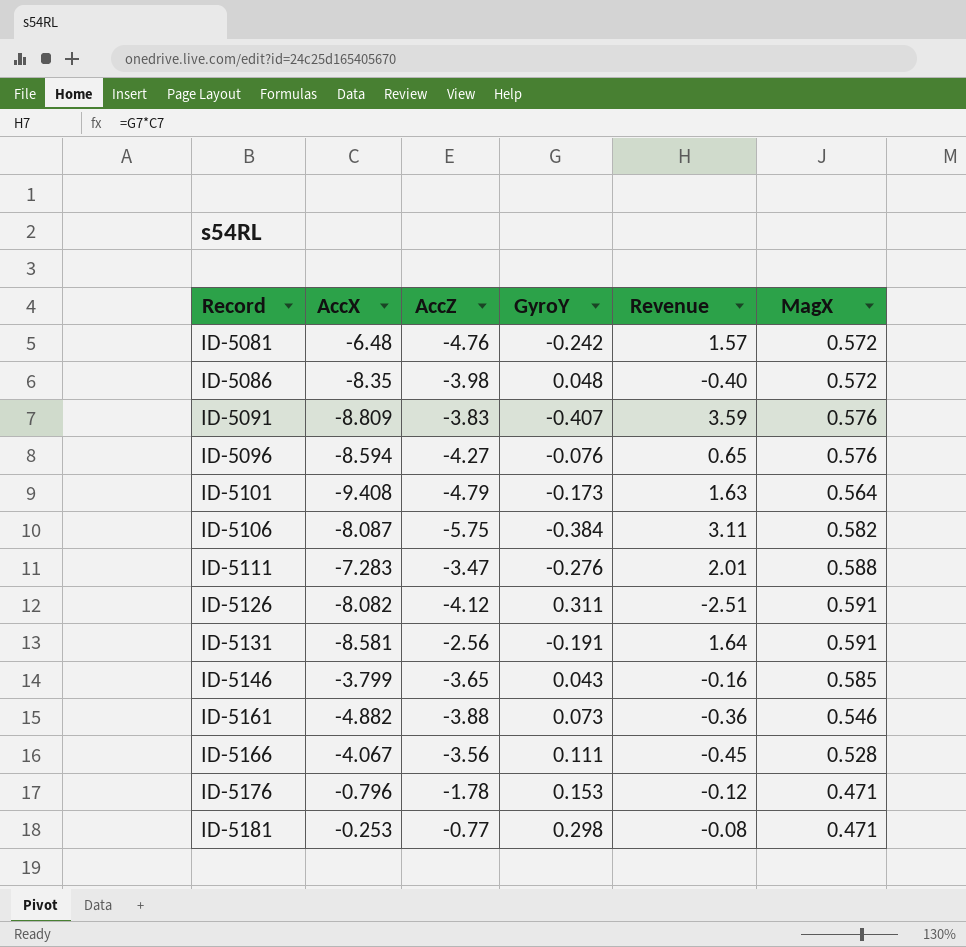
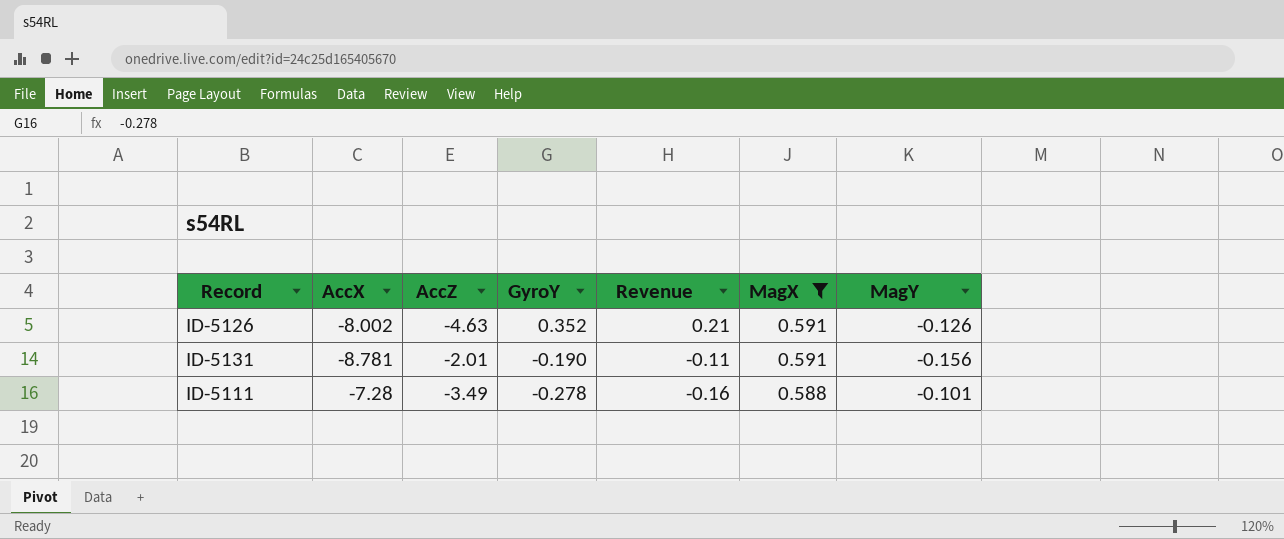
filter: none -> MagX >= 0.588
row order: Record ascending -> GyroY descending
column Revenue | formula: [AccX] * [GyroY] -> [GyroY] * [MagX]
column MagY | position: none -> 7
ID-5126 | AccX: -8.082 -> -8.002
ID-5126 | AccZ: -4.12 -> -4.63
ID-5126 | GyroY: 0.311 -> 0.352
ID-5131 | AccX: -8.581 -> -8.781
ID-5131 | AccZ: -2.56 -> -2.01
ID-5131 | GyroY: -0.191 -> -0.190
ID-5111 | AccX: -7.283 -> -7.28
ID-5111 | AccZ: -3.47 -> -3.49
ID-5111 | GyroY: -0.276 -> -0.278

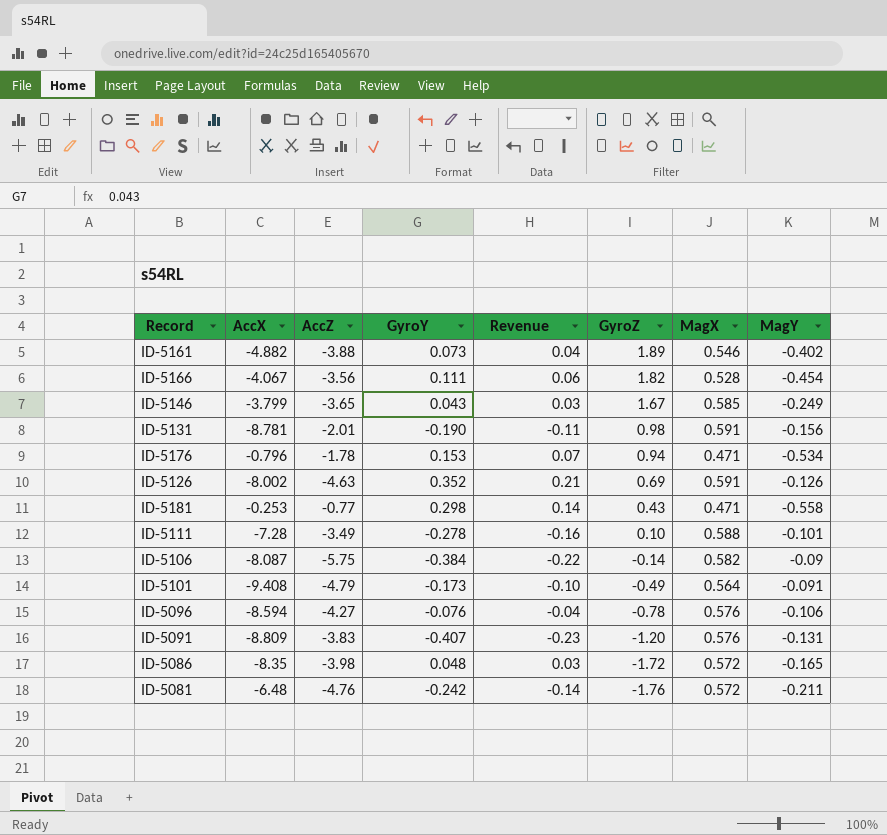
filter: MagX >= 0.588 -> none
row order: GyroY descending -> GyroZ descending
column GyroZ | position: none -> 6

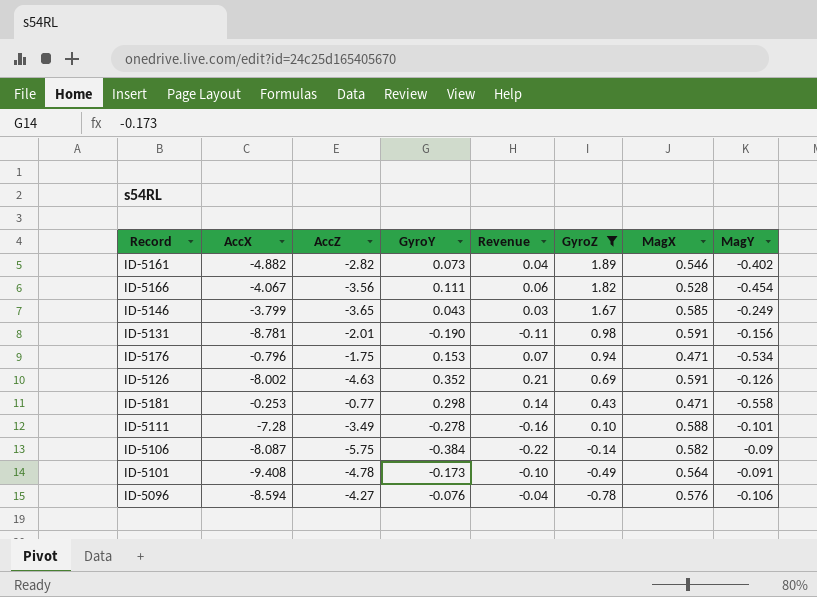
filter: none -> GyroZ >= -0.78
ID-5161 | AccZ: -3.88 -> -2.82
ID-5176 | AccZ: -1.78 -> -1.75
ID-5101 | AccZ: -4.79 -> -4.78

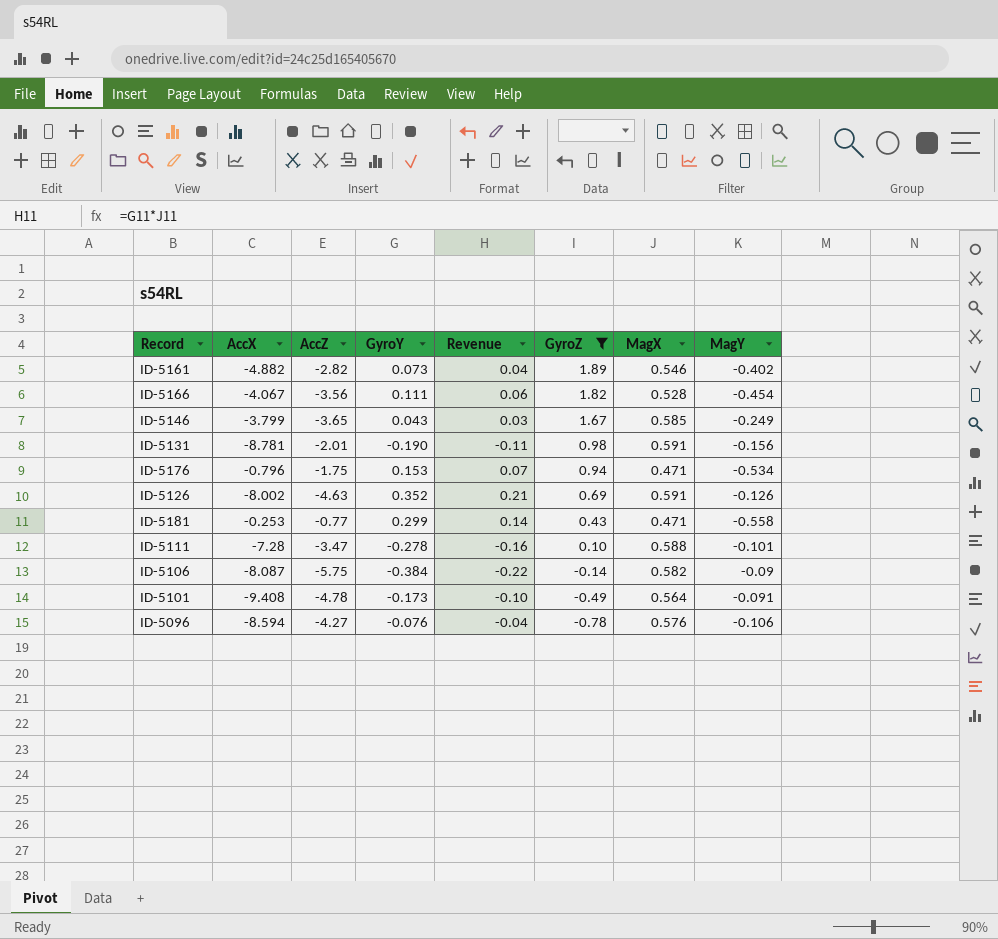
ID-5181 | GyroY: 0.298 -> 0.299
ID-5111 | AccZ: -3.49 -> -3.47

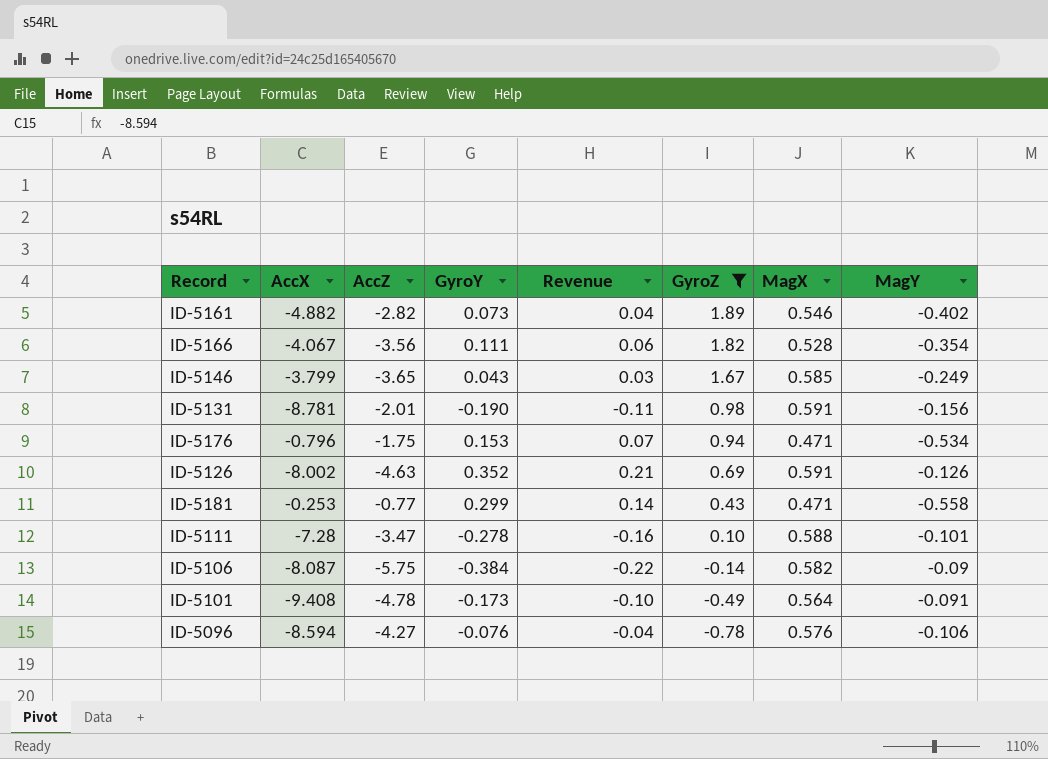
ID-5166 | MagY: -0.454 -> -0.354

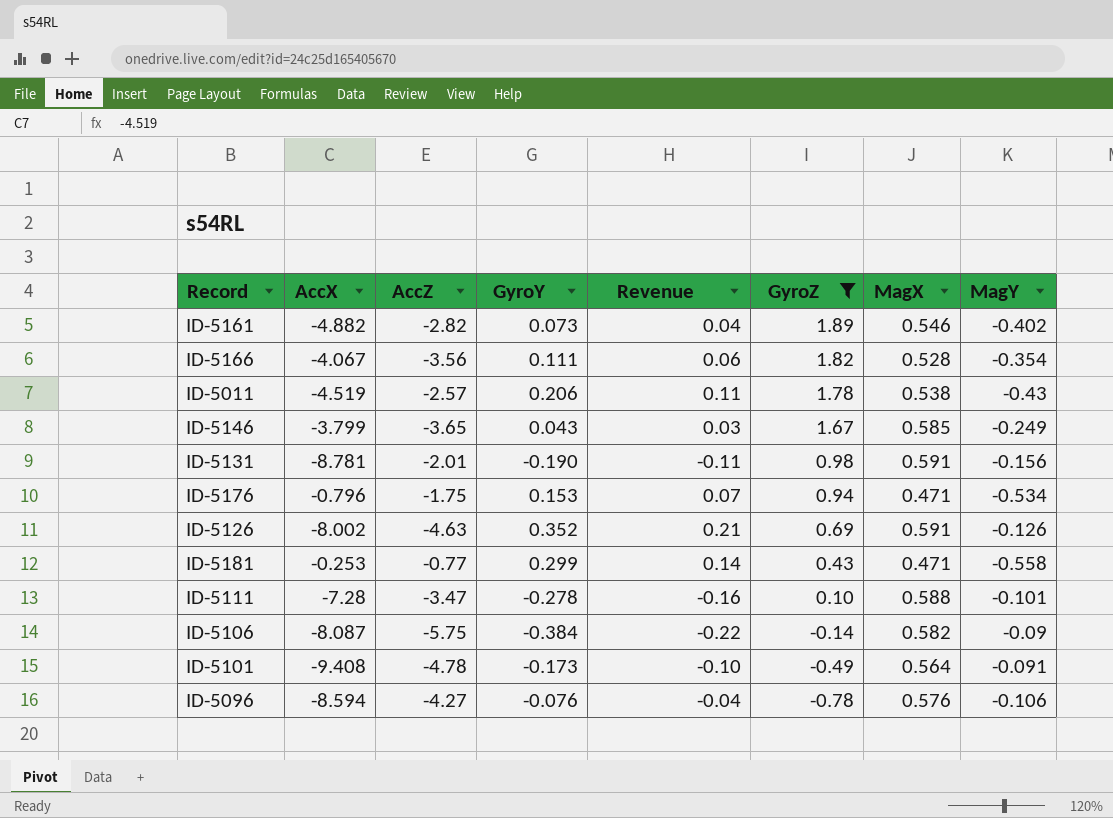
row ID-5011: none -> -4.519 | -2.57 | 0.206 | 0.11 | 1.78 | 0.538 | -0.43

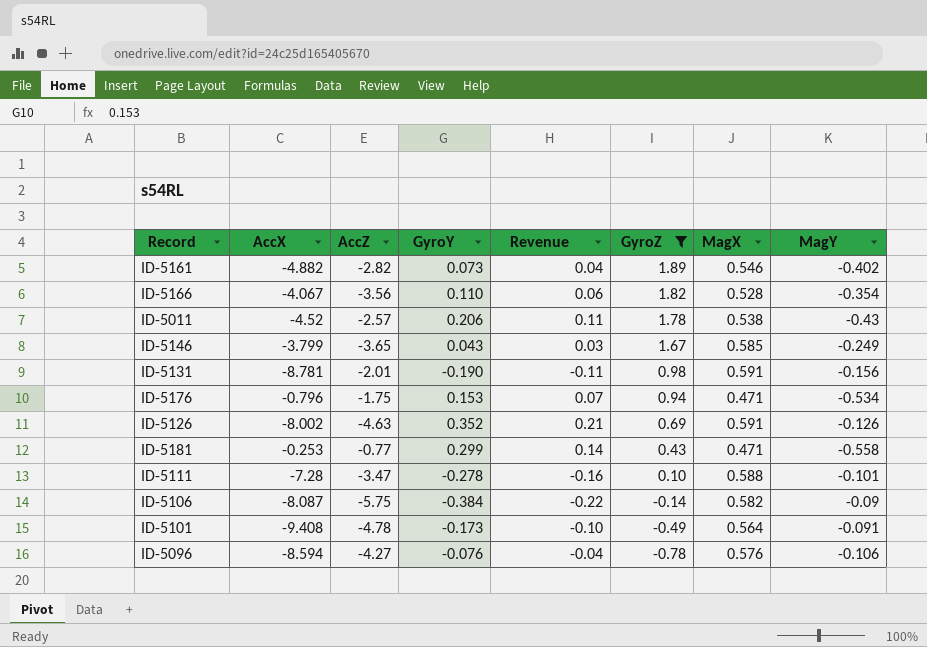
ID-5166 | GyroY: 0.111 -> 0.110
ID-5011 | AccX: -4.519 -> -4.52

